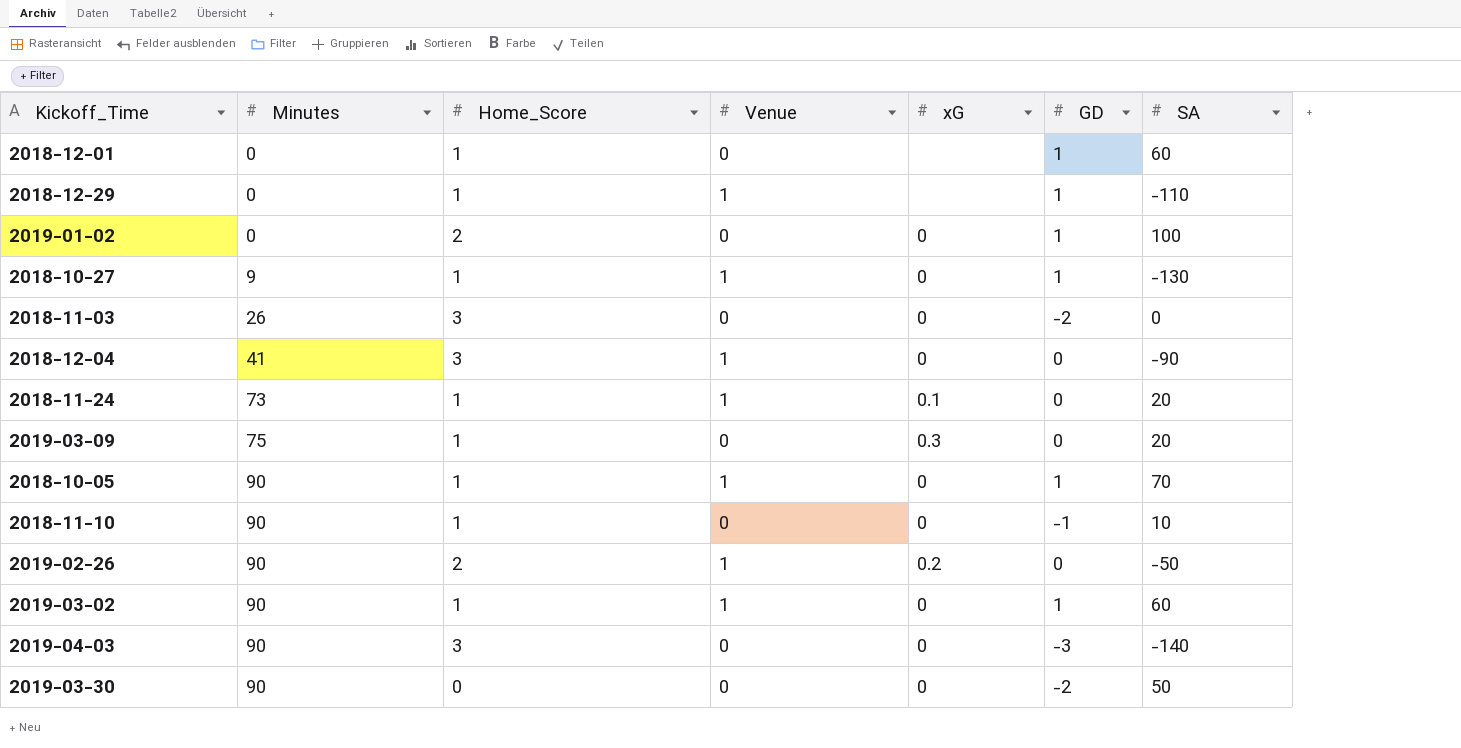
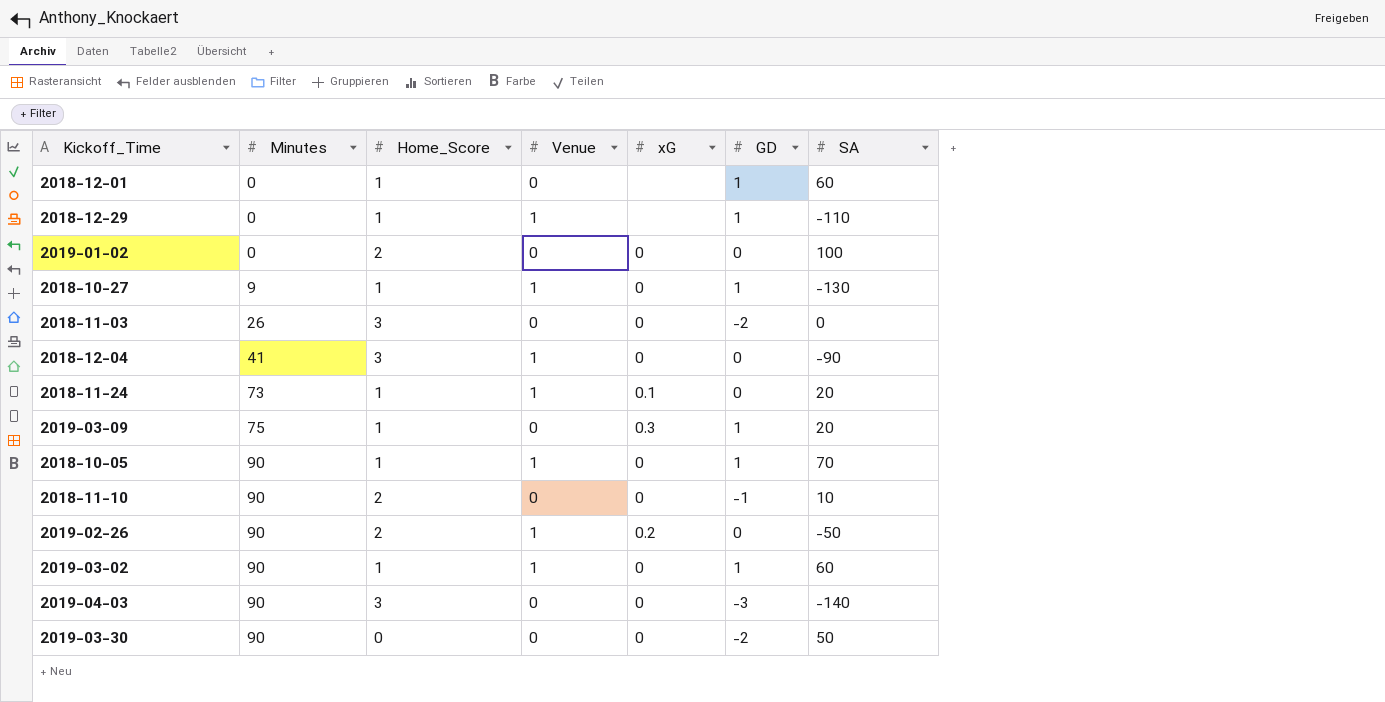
2019-01-02 | GD: 1 -> 0
2019-03-09 | GD: 0 -> 1
2018-11-10 | Home_Score: 1 -> 2

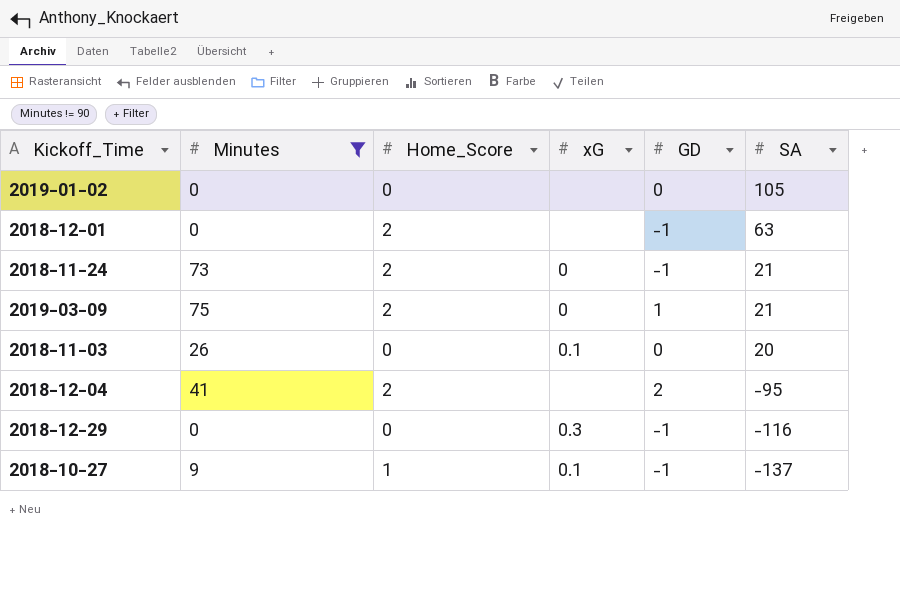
filter: none -> Minutes != 90
row order: Minutes ascending -> SA descending
column Venue | position: 4 -> none
2019-01-02 | Home_Score: 2 -> 0
2019-01-02 | xG: 0 -> none
2019-01-02 | SA: 100 -> 105
2018-12-01 | Home_Score: 1 -> 2
2018-12-01 | GD: 1 -> -1
2018-12-01 | SA: 60 -> 63
2018-11-24 | Home_Score: 1 -> 2
2018-11-24 | xG: 0.1 -> 0
2018-11-24 | GD: 0 -> -1
2018-11-24 | SA: 20 -> 21
2019-03-09 | Home_Score: 1 -> 2
2019-03-09 | xG: 0.3 -> 0
2019-03-09 | SA: 20 -> 21
2018-11-03 | Home_Score: 3 -> 0
2018-11-03 | xG: 0 -> 0.1
2018-11-03 | GD: -2 -> 0
2018-11-03 | SA: 0 -> 20
2018-12-04 | Home_Score: 3 -> 2
2018-12-04 | xG: 0 -> none
2018-12-04 | GD: 0 -> 2
2018-12-04 | SA: -90 -> -95
2018-12-29 | Home_Score: 1 -> 0
2018-12-29 | xG: none -> 0.3
2018-12-29 | GD: 1 -> -1
2018-12-29 | SA: -110 -> -116
2018-10-27 | xG: 0 -> 0.1
2018-10-27 | GD: 1 -> -1
2018-10-27 | SA: -130 -> -137

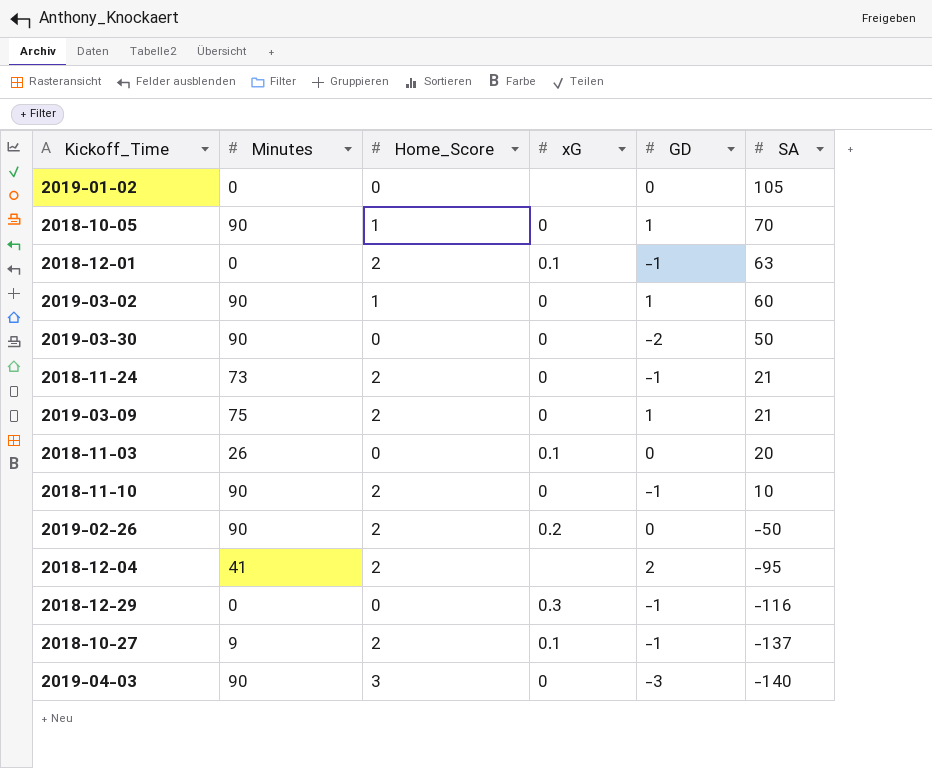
filter: Minutes != 90 -> none
2018-12-01 | xG: none -> 0.1
2018-10-27 | Home_Score: 1 -> 2

